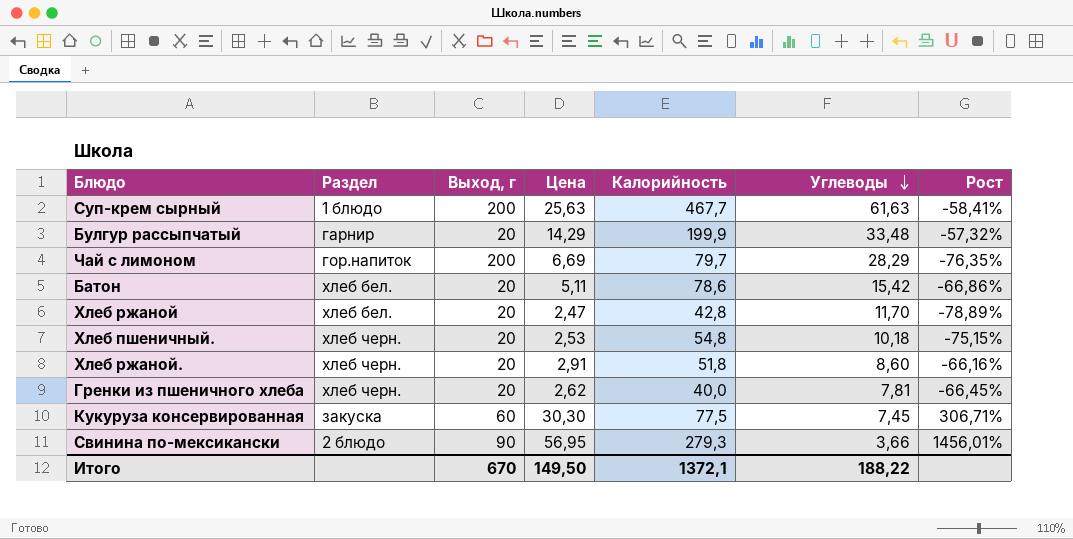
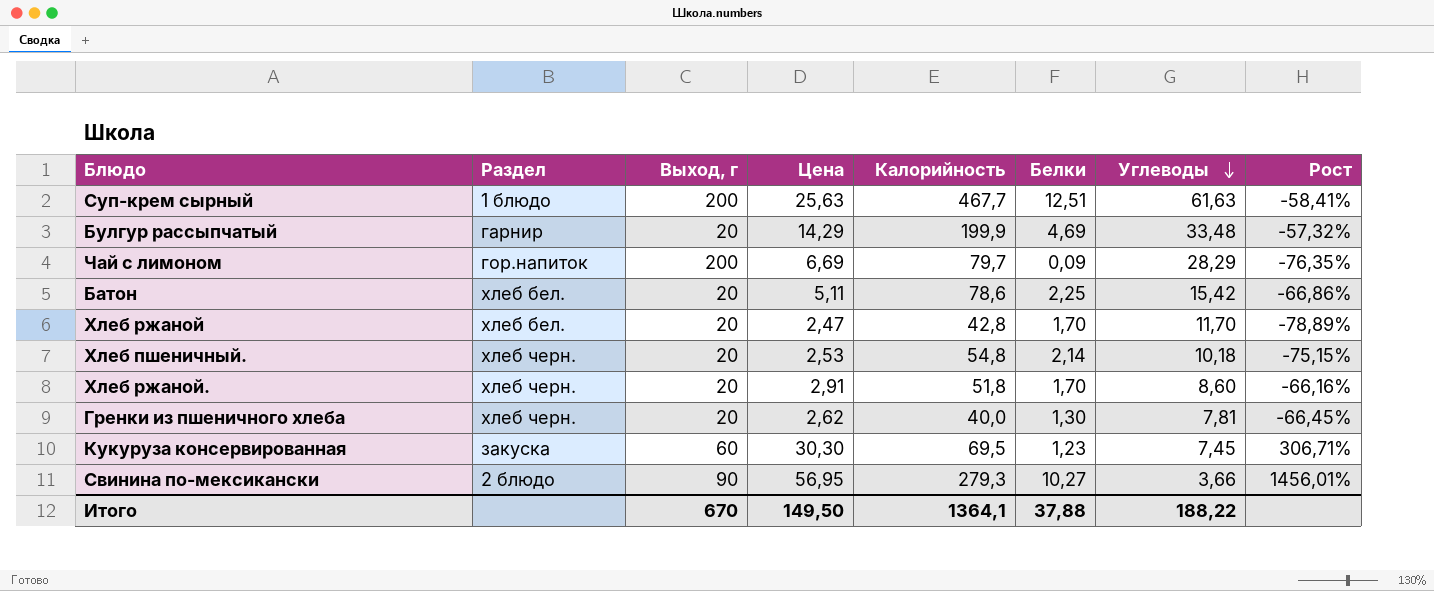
column Белки | position: none -> 6
Кукуруза консервированная | Калорийность: 77,5 -> 69,5
Итого | Калорийность: 1372,1 -> 1364,1

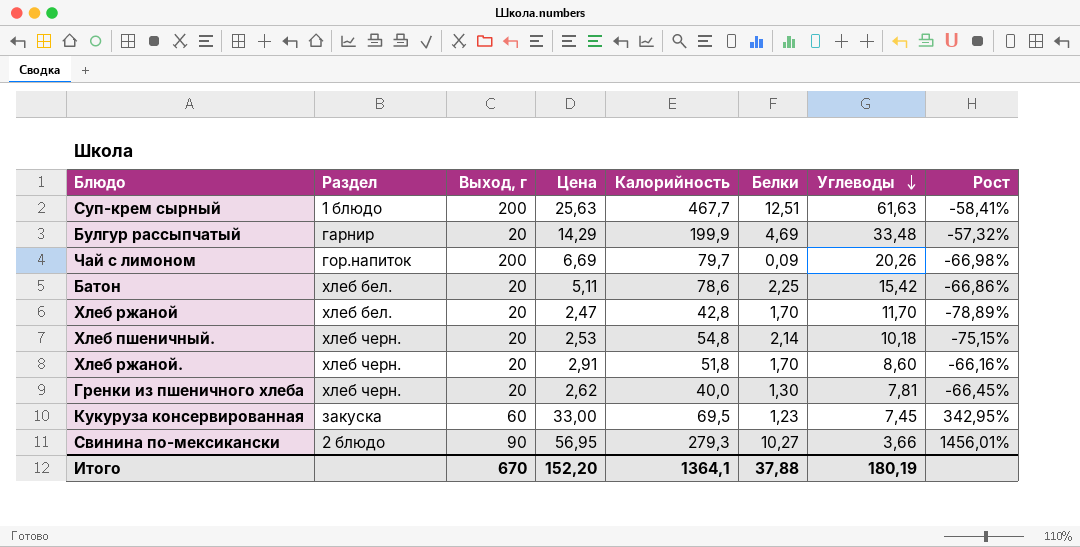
Чай с лимоном | Углеводы: 28,29 -> 20,26
Чай с лимоном | Рост: -76,35% -> -66,98%
Кукуруза консервированная | Цена: 30,30 -> 33,00
Кукуруза консервированная | Рост: 306,71% -> 342,95%
Итого | Цена: 149,50 -> 152,20
Итого | Углеводы: 188,22 -> 180,19

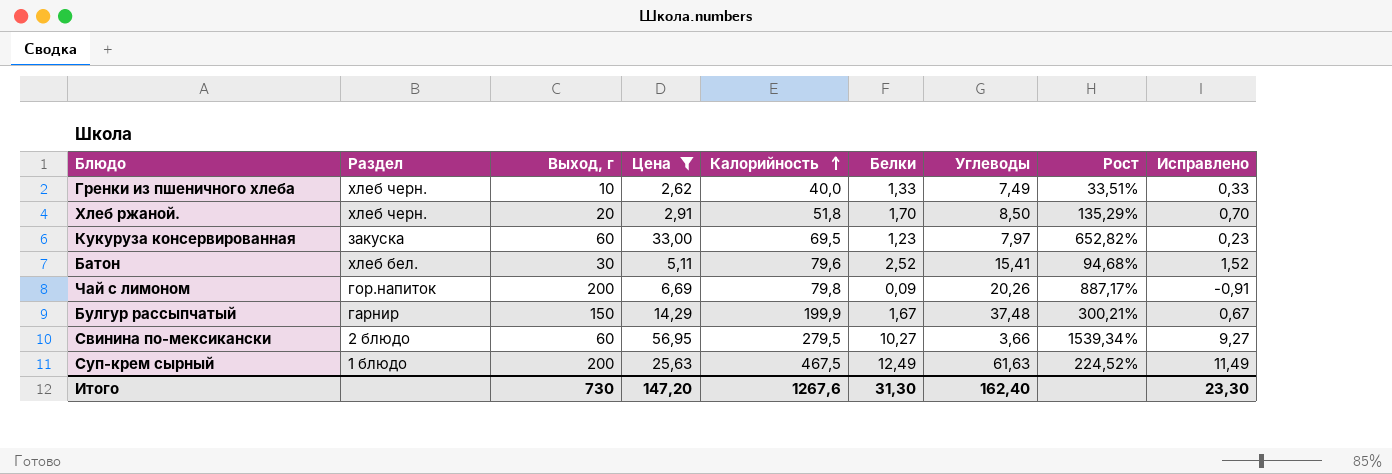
filter: none -> Цена >= 2,62
row order: Углеводы descending -> Калорийность ascending
column Рост | formula: ([Цена] - [Углеводы]) / [Углеводы] -> ([Выход, г] - [Углеводы]) / [Углеводы]
column Исправлено | formula: none -> [Белки] - 1
Гренки из пшеничного хлеба | Выход, г: 20 -> 10
Гренки из пшеничного хлеба | Белки: 1,30 -> 1,33
Гренки из пшеничного хлеба | Углеводы: 7,81 -> 7,49
Хлеб ржаной. | Углеводы: 8,60 -> 8,50
Кукуруза консервированная | Углеводы: 7,45 -> 7,97
Батон | Выход, г: 20 -> 30
Батон | Калорийность: 78,6 -> 79,6
Батон | Белки: 2,25 -> 2,52
Батон | Углеводы: 15,42 -> 15,41
Чай с лимоном | Калорийность: 79,7 -> 79,8
Булгур рассыпчатый | Выход, г: 20 -> 150
Булгур рассыпчатый | Белки: 4,69 -> 1,67
Булгур рассыпчатый | Углеводы: 33,48 -> 37,48
Свинина по-мексикански | Выход, г: 90 -> 60
Свинина по-мексикански | Калорийность: 279,3 -> 279,5
Суп-крем сырный | Калорийность: 467,7 -> 467,5
Суп-крем сырный | Белки: 12,51 -> 12,49
Итого | Выход, г: 670 -> 730
Итого | Цена: 152,20 -> 147,20
Итого | Калорийность: 1364,1 -> 1267,6
Итого | Белки: 37,88 -> 31,30
Итого | Углеводы: 180,19 -> 162,40

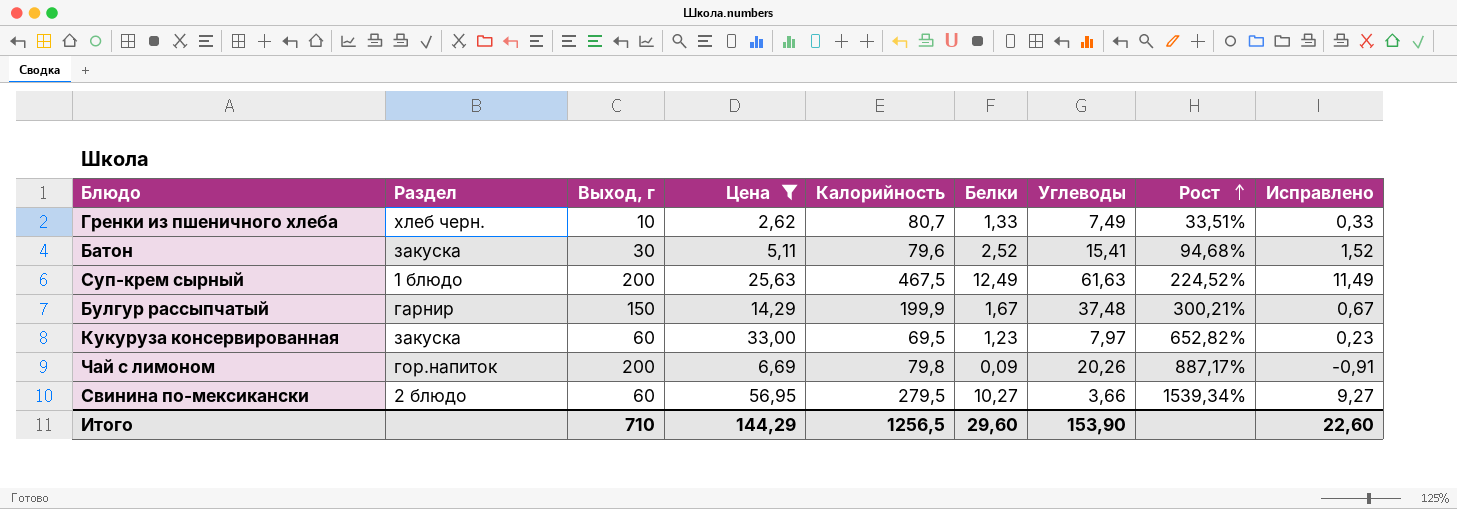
row order: Калорийность ascending -> Рост ascending
row Хлеб ржаной.: хлеб черн. | 20 | 2,91 | 51,8 | 1,70 | 8,50 | 135,29% | 0,70 -> none
Гренки из пшеничного хлеба | Калорийность: 40,0 -> 80,7
Батон | Раздел: хлеб бел. -> закуска
Итого | Выход, г: 730 -> 710
Итого | Цена: 147,20 -> 144,29
Итого | Калорийность: 1267,6 -> 1256,5
Итого | Белки: 31,30 -> 29,60
Итого | Углеводы: 162,40 -> 153,90
Итого | Исправлено: 23,30 -> 22,60

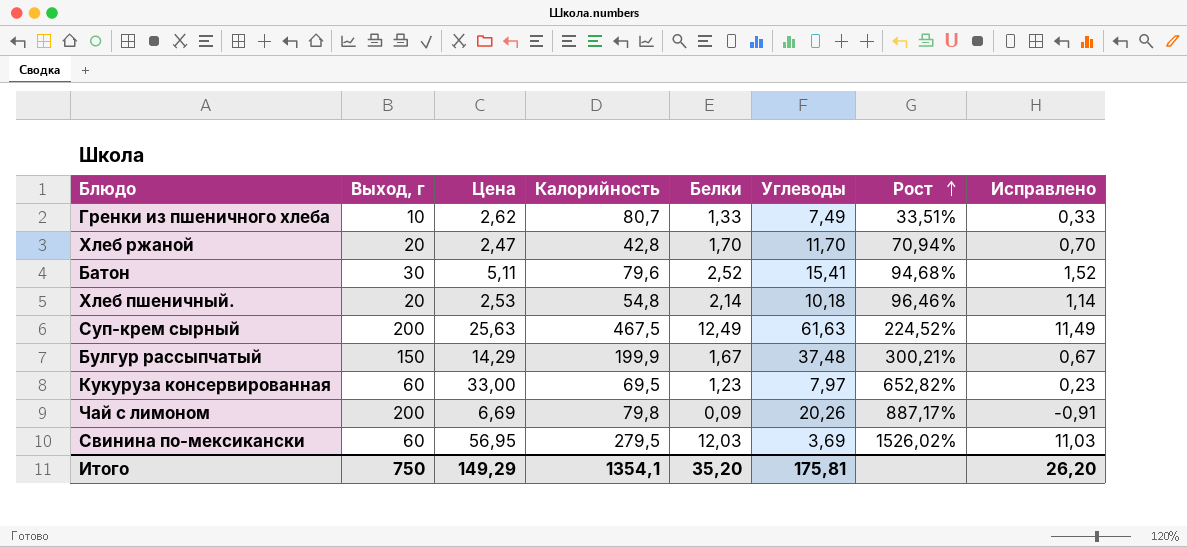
filter: Цена >= 2,62 -> none
column Раздел | position: 2 -> none
Свинина по-мексикански | Белки: 10,27 -> 12,03
Свинина по-мексикански | Углеводы: 3,66 -> 3,69
Свинина по-мексикански | Рост: 1539,34% -> 1526,02%
Свинина по-мексикански | Исправлено: 9,27 -> 11,03
Итого | Выход, г: 710 -> 750
Итого | Цена: 144,29 -> 149,29
Итого | Калорийность: 1256,5 -> 1354,1
Итого | Белки: 29,60 -> 35,20
Итого | Углеводы: 153,90 -> 175,81
Итого | Исправлено: 22,60 -> 26,20

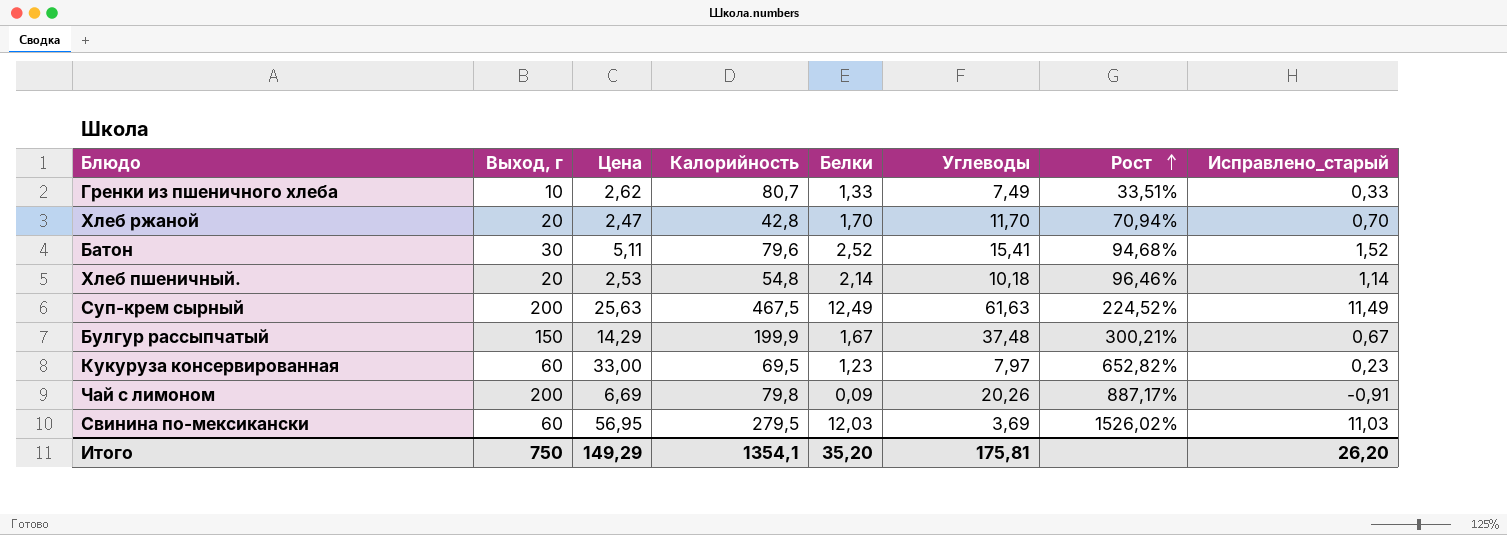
column name: Исправлено -> Исправлено_старый

